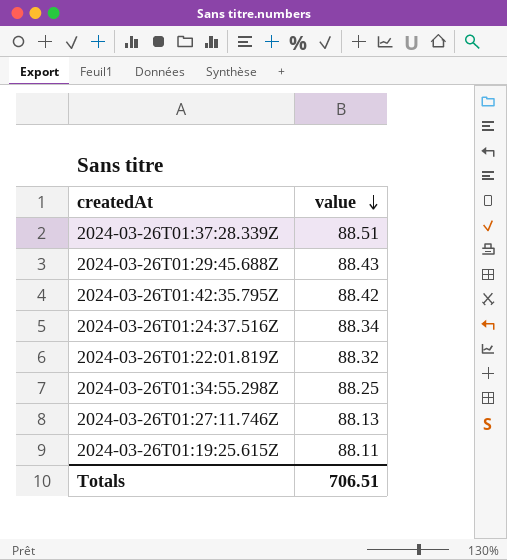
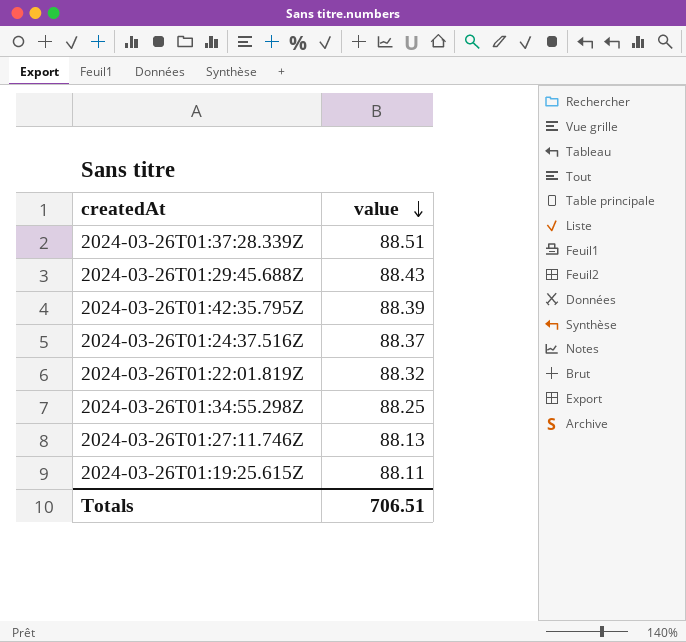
2024-03-26T01:42:35.795Z | value: 88.42 -> 88.39
2024-03-26T01:24:37.516Z | value: 88.34 -> 88.37

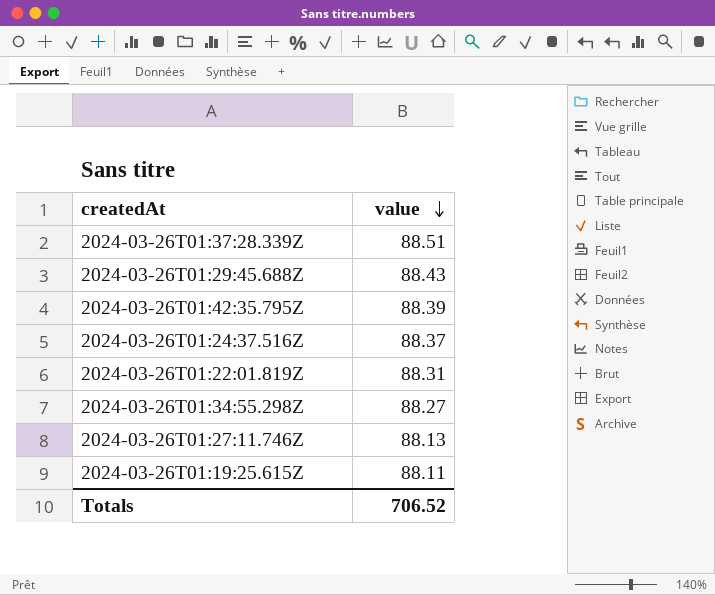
2024-03-26T01:22:01.819Z | value: 88.32 -> 88.31
2024-03-26T01:34:55.298Z | value: 88.25 -> 88.27
Totals | value: 706.51 -> 706.52

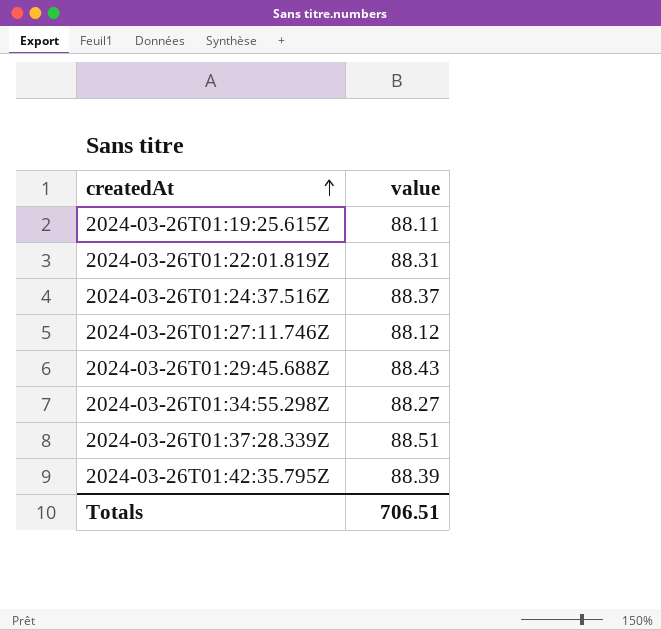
row order: value descending -> createdAt ascending
2024-03-26T01:27:11.746Z | value: 88.13 -> 88.12
Totals | value: 706.52 -> 706.51

